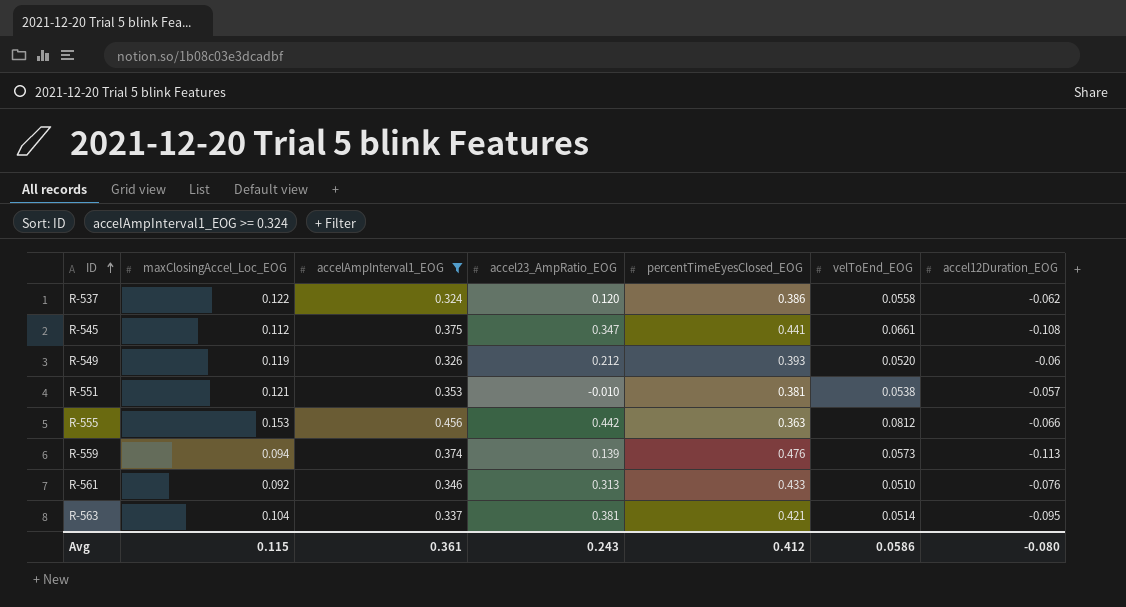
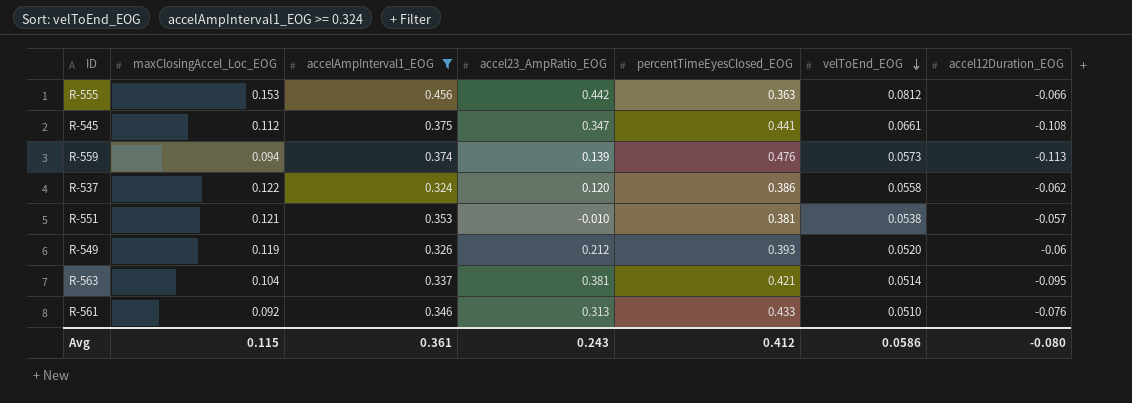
row order: ID ascending -> velToEnd_EOG descending

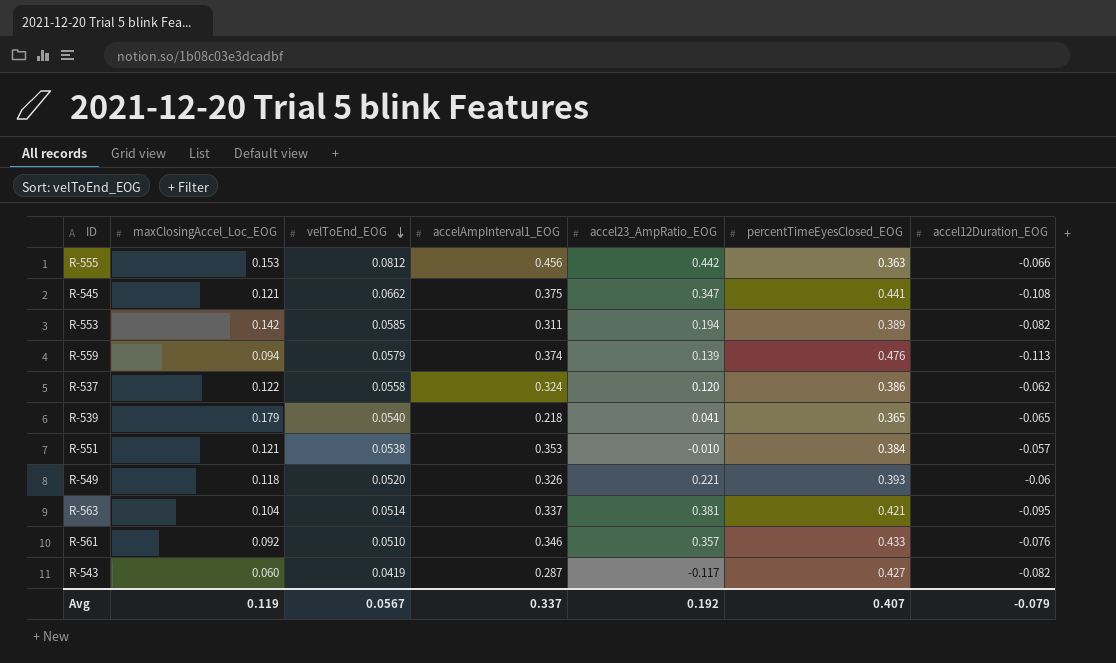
filter: accelAmpInterval1_EOG >= 0.324 -> none
column velToEnd_EOG | position: 6 -> 3
R-545 | maxClosingAccel_Loc_EOG: 0.112 -> 0.121
R-545 | velToEnd_EOG: 0.0661 -> 0.0662
R-559 | velToEnd_EOG: 0.0573 -> 0.0579
R-551 | percentTimeEyesClosed_EOG: 0.381 -> 0.384
R-549 | maxClosingAccel_Loc_EOG: 0.119 -> 0.118
R-549 | accel23_AmpRatio_EOG: 0.212 -> 0.221
R-561 | accel23_AmpRatio_EOG: 0.313 -> 0.357
Avg | maxClosingAccel_Loc_EOG: 0.115 -> 0.119
Avg | velToEnd_EOG: 0.0586 -> 0.0567
Avg | accelAmpInterval1_EOG: 0.361 -> 0.337
Avg | accel23_AmpRatio_EOG: 0.243 -> 0.192
Avg | percentTimeEyesClosed_EOG: 0.412 -> 0.407
Avg | accel12Duration_EOG: -0.080 -> -0.079

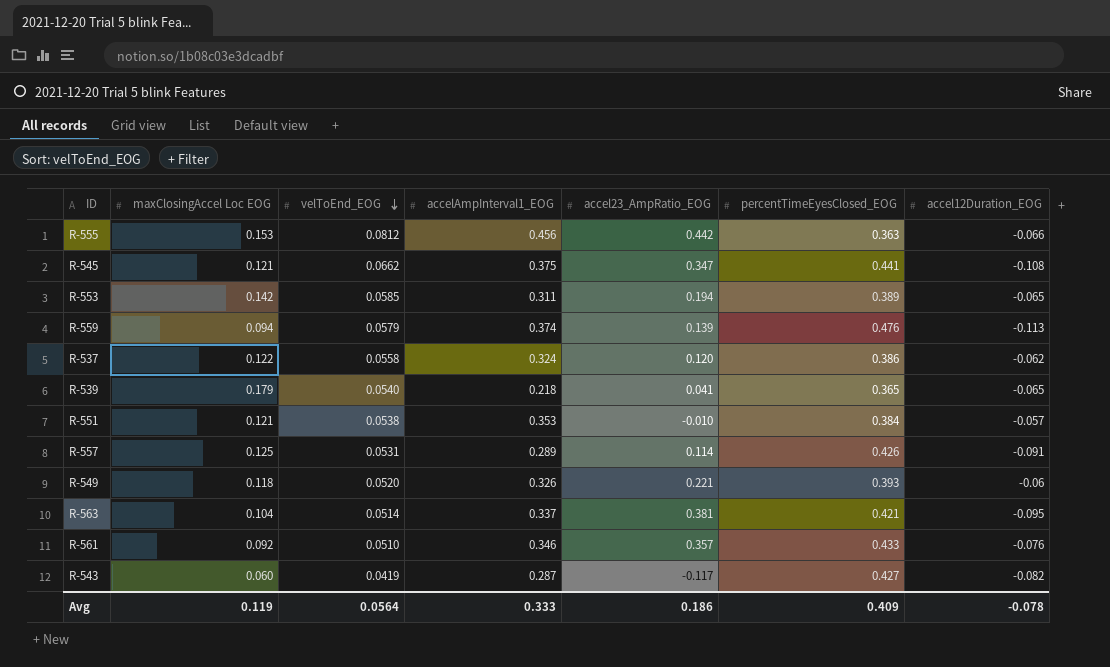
column name: maxClosingAccel_Loc_EOG -> maxClosingAccel Loc EOG
R-553 | accel12Duration_EOG: -0.082 -> -0.065
row R-557: none -> 0.125 | 0.0531 | 0.289 | 0.114 | 0.426 | -0.091
Avg | velToEnd_EOG: 0.0567 -> 0.0564
Avg | accelAmpInterval1_EOG: 0.337 -> 0.333
Avg | accel23_AmpRatio_EOG: 0.192 -> 0.186
Avg | percentTimeEyesClosed_EOG: 0.407 -> 0.409
Avg | accel12Duration_EOG: -0.079 -> -0.078

